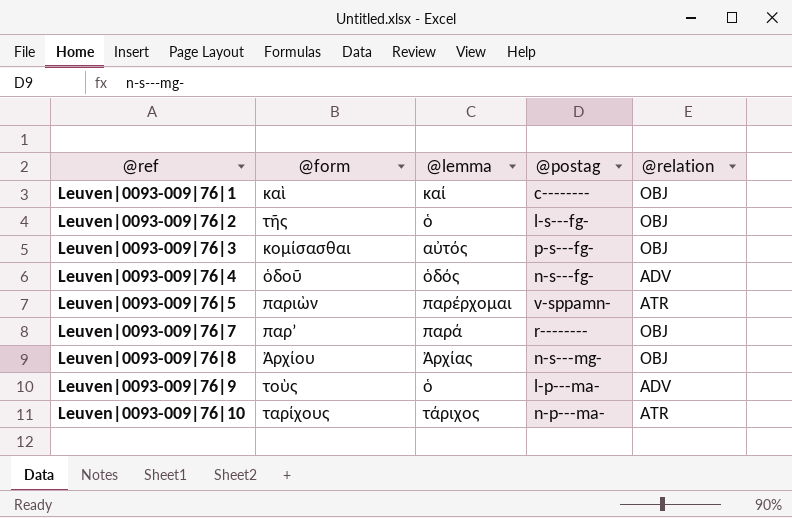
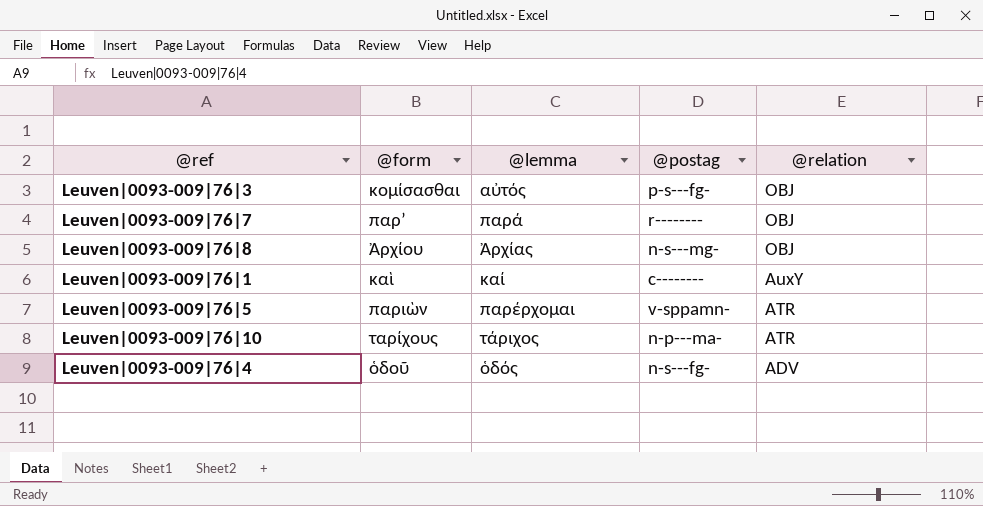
row order: @ref ascending -> @relation descending
row Leuven|0093-009|76|2: τῆς | ὁ | l-s---fg- | OBJ -> none
row Leuven|0093-009|76|9: τοὺς | ὁ | l-p---ma- | ADV -> none
Leuven|0093-009|76|1 | @relation: OBJ -> AuxY

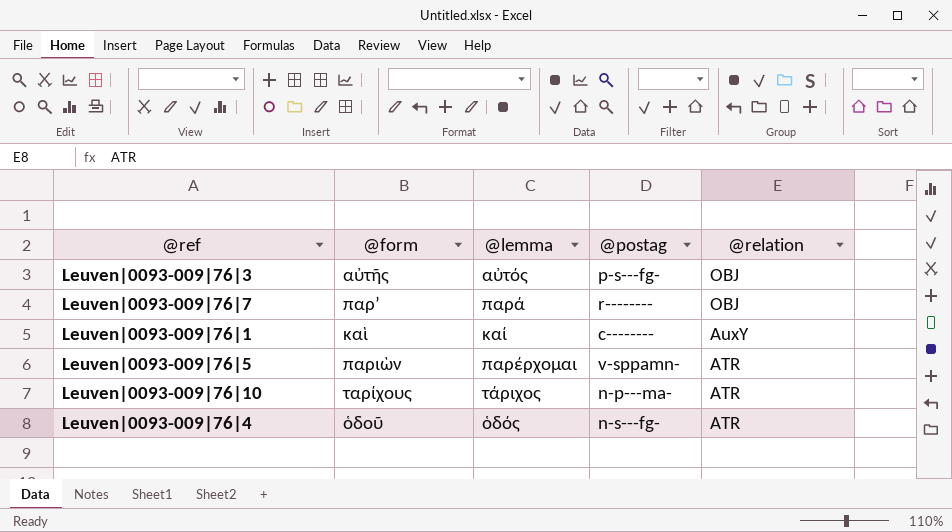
row Leuven|0093-009|76|8: Ἀρχίου | Ἀρχίας | n-s---mg- | OBJ -> none
Leuven|0093-009|76|3 | @form: κομίσασθαι -> αὐτῆς
Leuven|0093-009|76|4 | @relation: ADV -> ATR

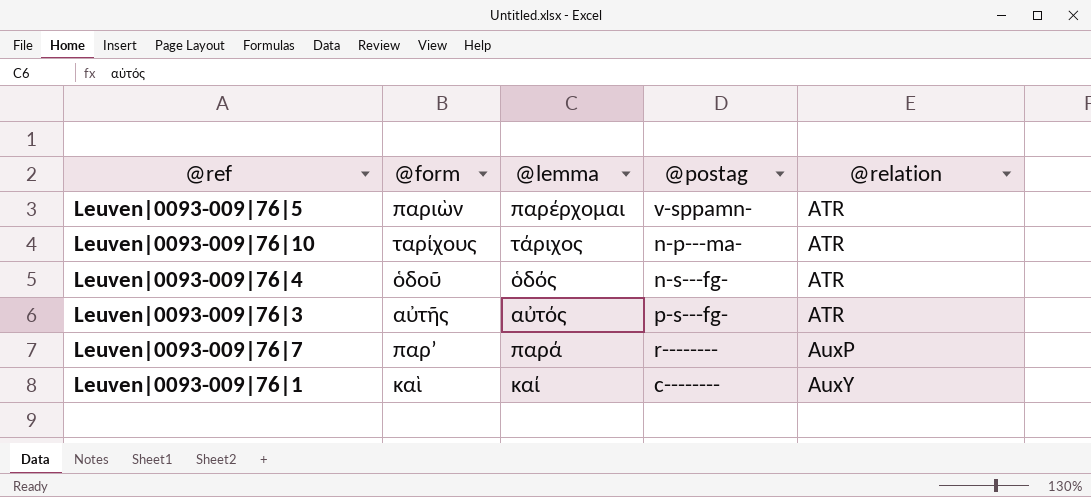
row order: @relation descending -> @relation ascending
Leuven|0093-009|76|3 | @relation: OBJ -> ATR
Leuven|0093-009|76|7 | @relation: OBJ -> AuxP

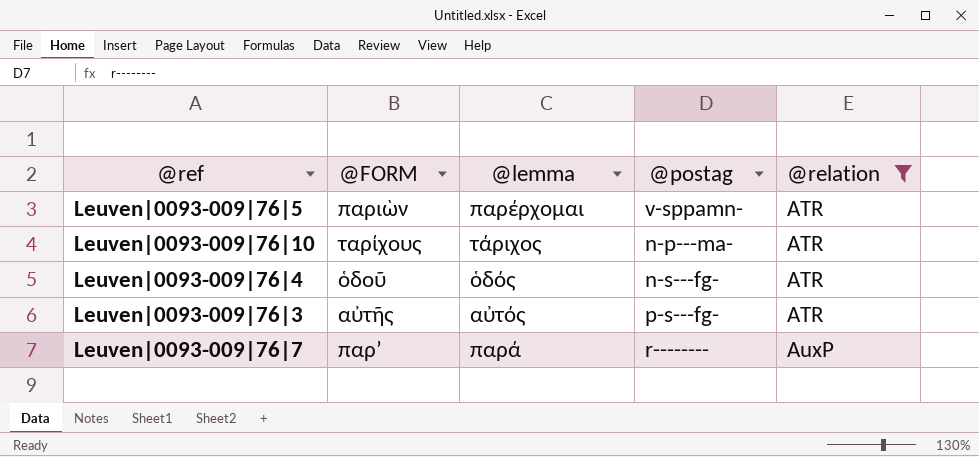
filter: none -> @relation != AuxY
column name: @form -> @FORM

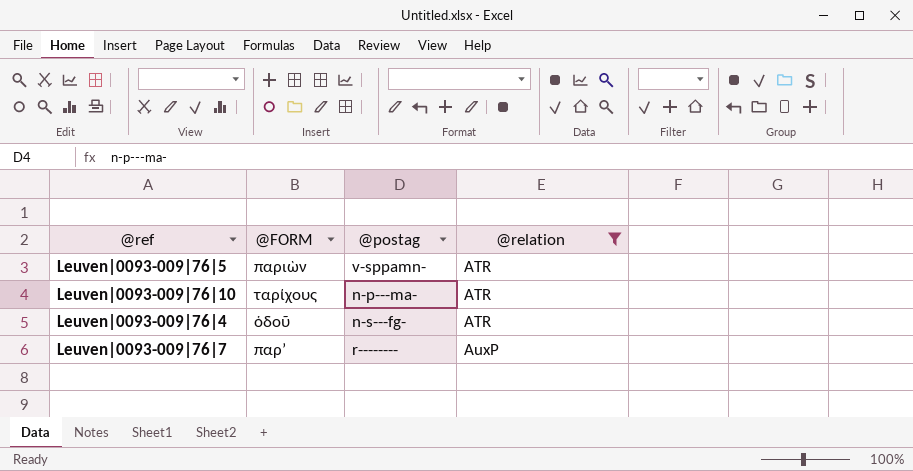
column @lemma | position: 3 -> none
row Leuven|0093-009|76|3: αὐτῆς | αὐτός | p-s---fg- | ATR -> none

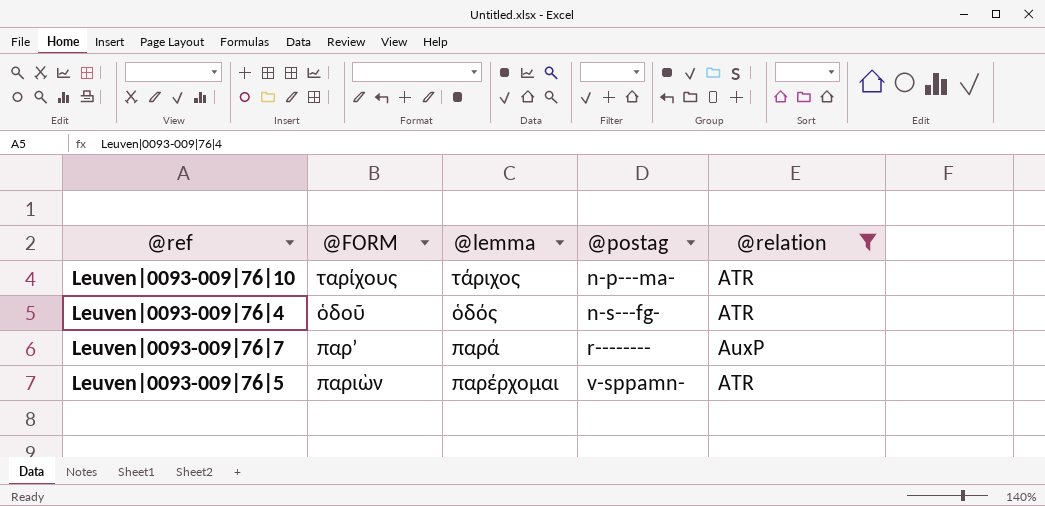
row order: @relation ascending -> @postag ascending
column @lemma | position: none -> 3

